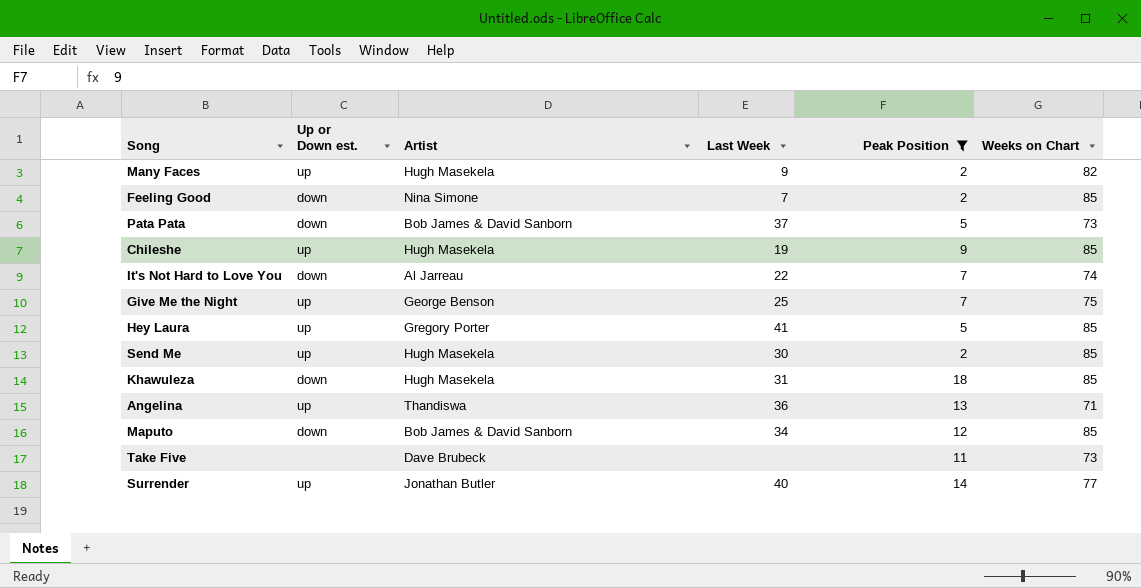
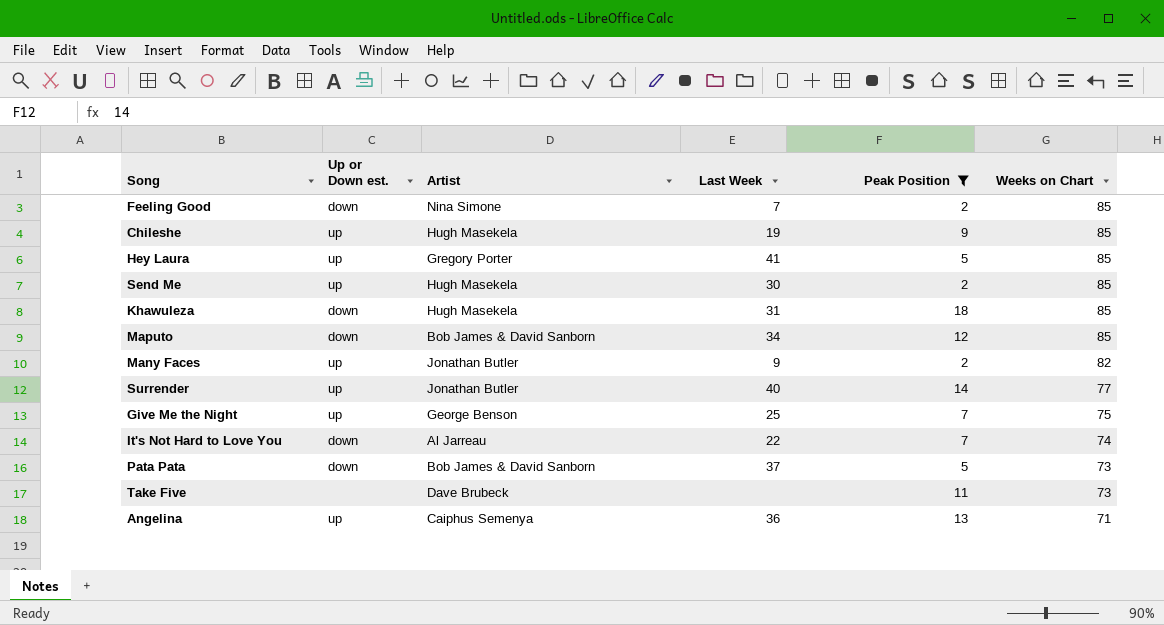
row order: none -> Weeks on Chart descending
Many Faces | Artist: Hugh Masekela -> Jonathan Butler
Angelina | Artist: Thandiswa -> Caiphus Semenya

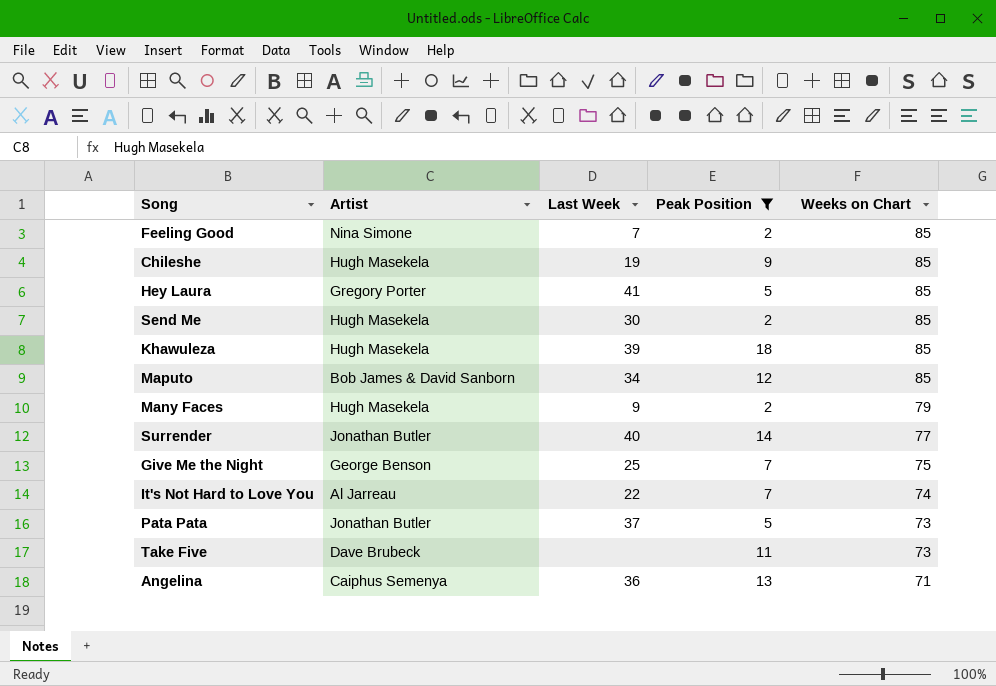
column Up or Down est. | position: 2 -> none
Khawuleza | Last Week: 31 -> 39
Many Faces | Artist: Jonathan Butler -> Hugh Masekela
Many Faces | Weeks on Chart: 82 -> 79
Pata Pata | Artist: Bob James & David Sanborn -> Jonathan Butler

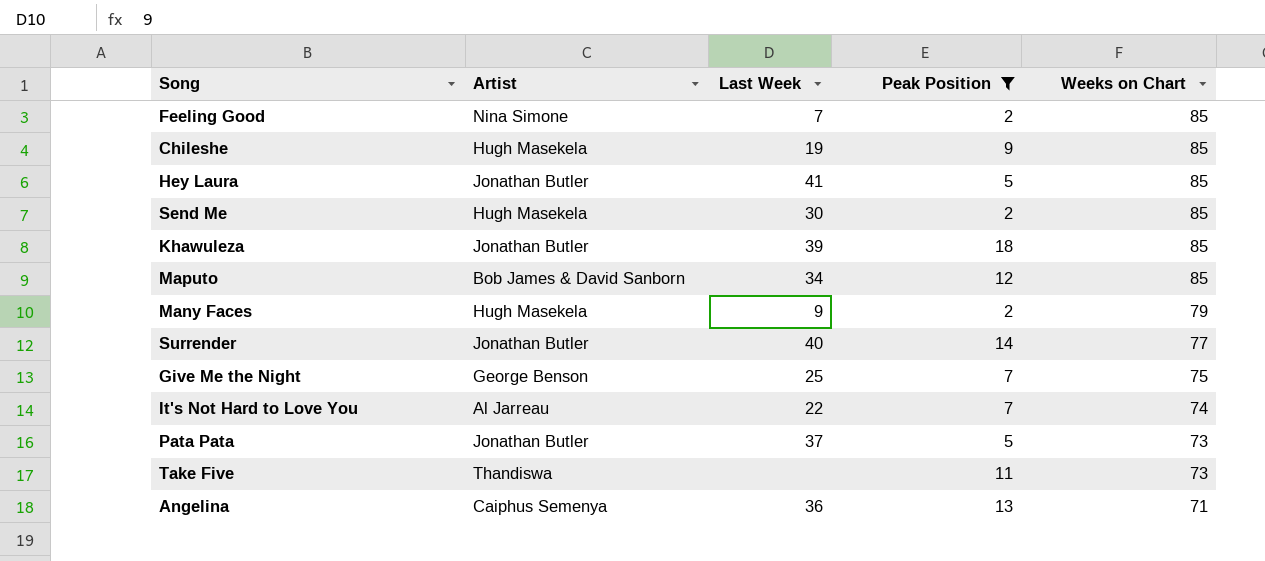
Hey Laura | Artist: Gregory Porter -> Jonathan Butler
Khawuleza | Artist: Hugh Masekela -> Jonathan Butler
Take Five | Artist: Dave Brubeck -> Thandiswa

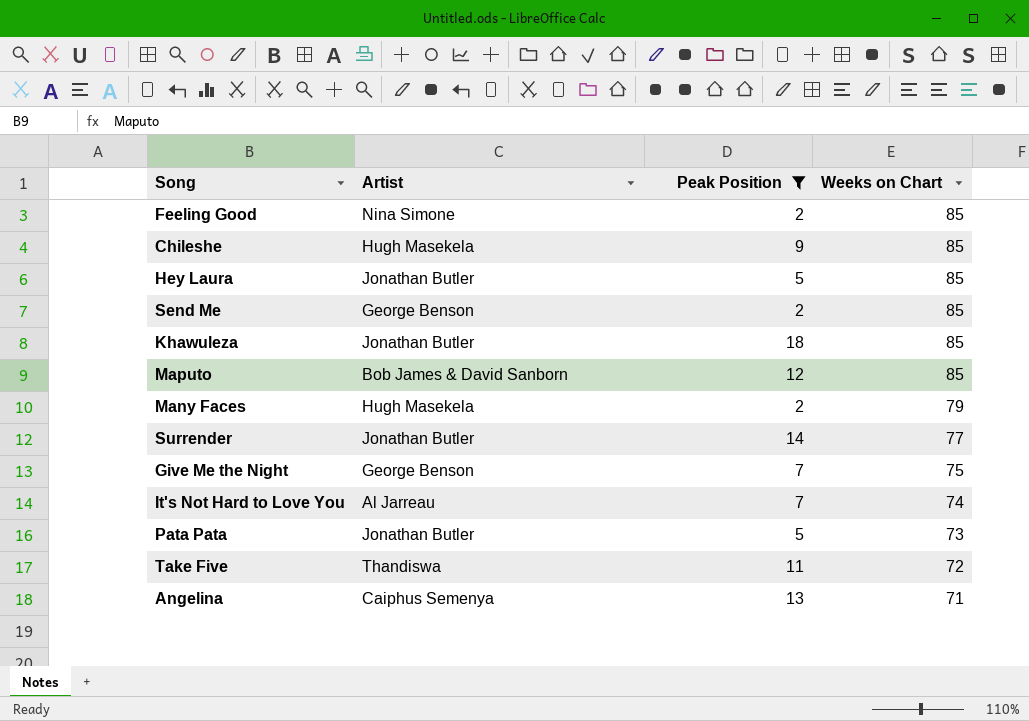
column Last Week | position: 3 -> none
Send Me | Artist: Hugh Masekela -> George Benson
Take Five | Weeks on Chart: 73 -> 72

